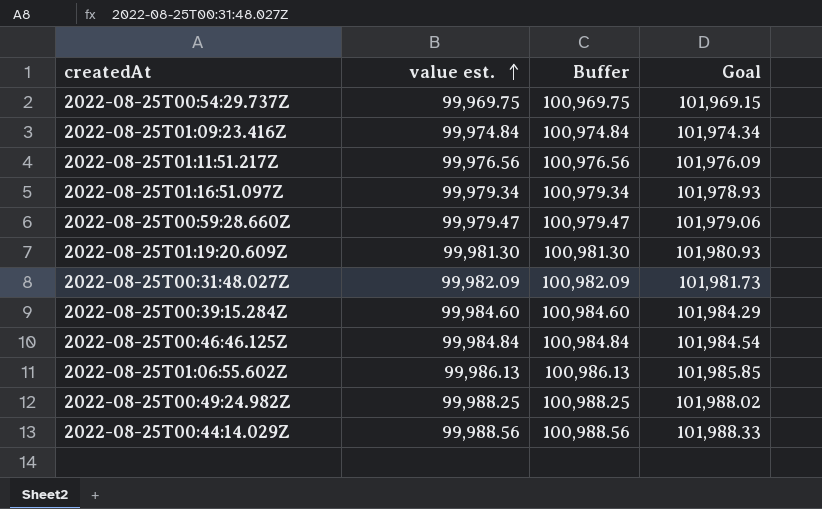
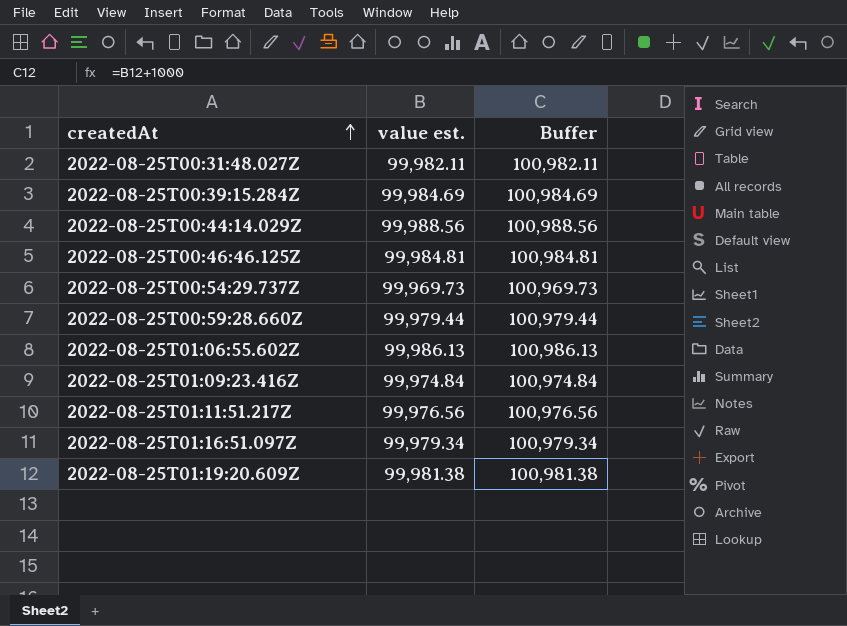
row order: value est. ascending -> createdAt ascending
column Goal | formula: [value est.] * 1.02 -> none
row 2022-08-25T00:49:24.982Z: 99,988.25 | 100,988.25 | 101,988.02 -> none
2022-08-25T00:31:48.027Z | value est.: 99,982.09 -> 99,982.11
2022-08-25T00:31:48.027Z | Buffer: 100,982.09 -> 100,982.11
2022-08-25T00:39:15.284Z | value est.: 99,984.60 -> 99,984.69
2022-08-25T00:39:15.284Z | Buffer: 100,984.60 -> 100,984.69
2022-08-25T00:46:46.125Z | value est.: 99,984.84 -> 99,984.81
2022-08-25T00:46:46.125Z | Buffer: 100,984.84 -> 100,984.81
2022-08-25T00:54:29.737Z | value est.: 99,969.75 -> 99,969.73
2022-08-25T00:54:29.737Z | Buffer: 100,969.75 -> 100,969.73
2022-08-25T00:59:28.660Z | value est.: 99,979.47 -> 99,979.44
2022-08-25T00:59:28.660Z | Buffer: 100,979.47 -> 100,979.44
2022-08-25T01:19:20.609Z | value est.: 99,981.30 -> 99,981.38
2022-08-25T01:19:20.609Z | Buffer: 100,981.30 -> 100,981.38

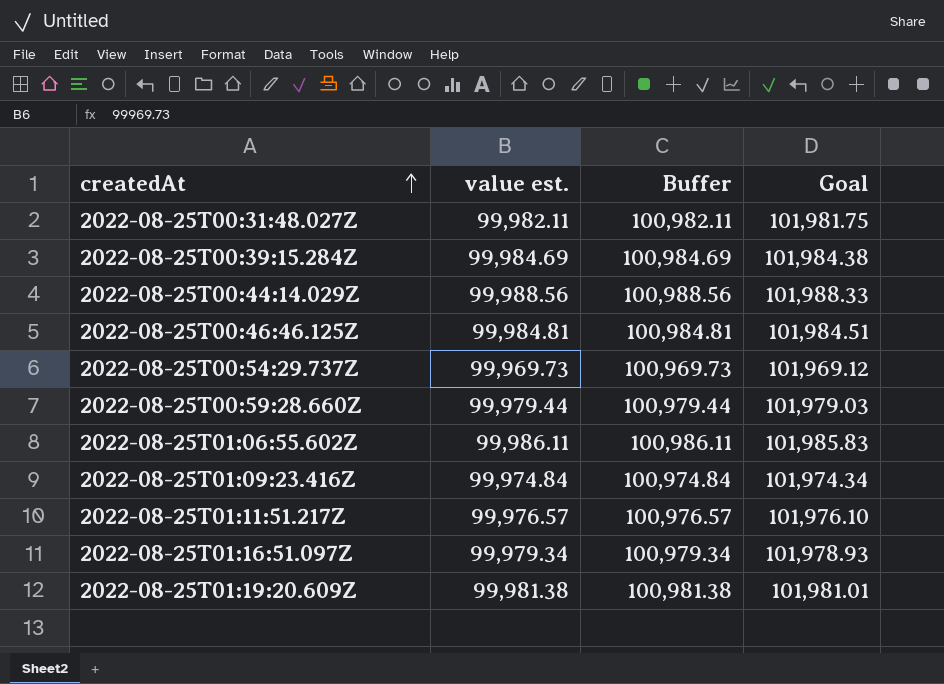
column Goal | formula: none -> [value est.] * 1.02
2022-08-25T01:06:55.602Z | value est.: 99,986.13 -> 99,986.11
2022-08-25T01:06:55.602Z | Buffer: 100,986.13 -> 100,986.11
2022-08-25T01:11:51.217Z | value est.: 99,976.56 -> 99,976.57
2022-08-25T01:11:51.217Z | Buffer: 100,976.56 -> 100,976.57

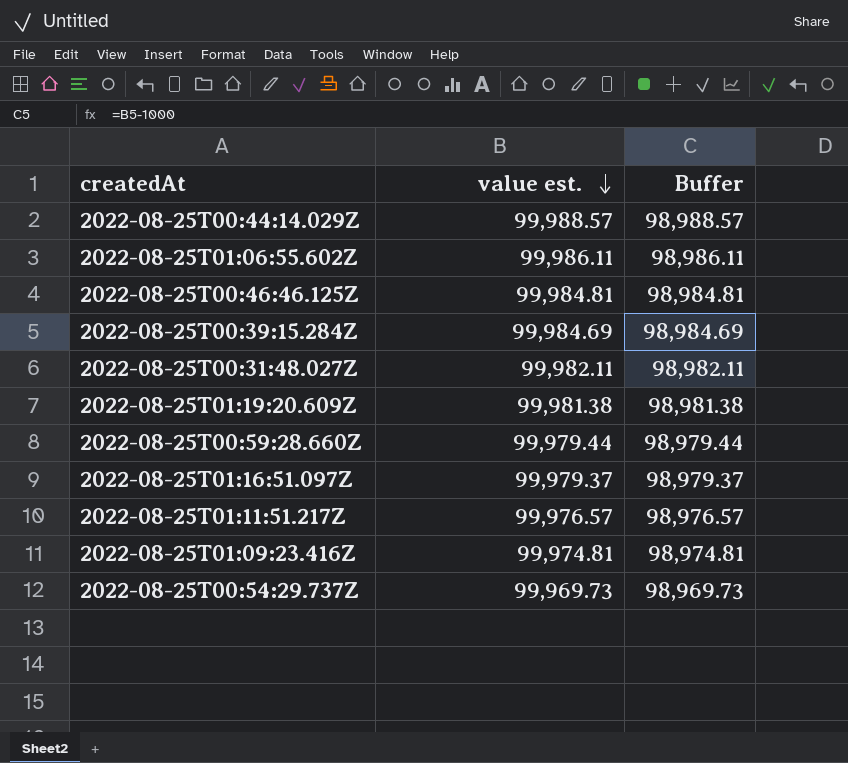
row order: createdAt ascending -> value est. descending
column Goal | formula: [value est.] * 1.02 -> none
column Buffer | formula: [value est.] + 1000 -> [value est.] - 1000
2022-08-25T00:44:14.029Z | value est.: 99,988.56 -> 99,988.57
2022-08-25T01:16:51.097Z | value est.: 99,979.34 -> 99,979.37
2022-08-25T01:09:23.416Z | value est.: 99,974.84 -> 99,974.81

